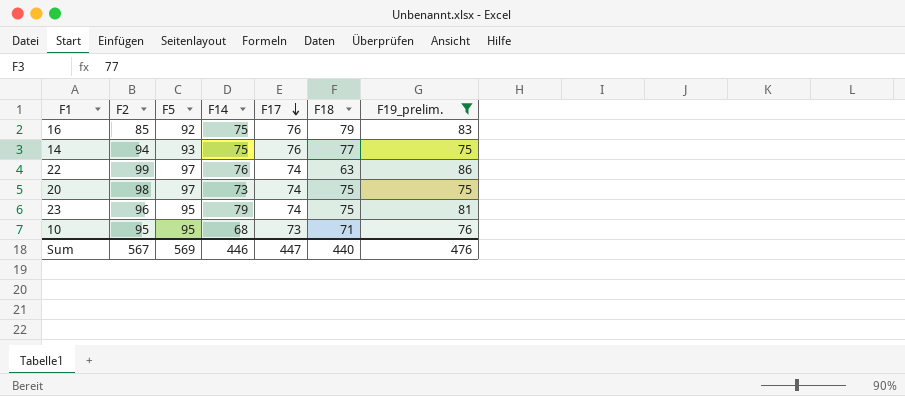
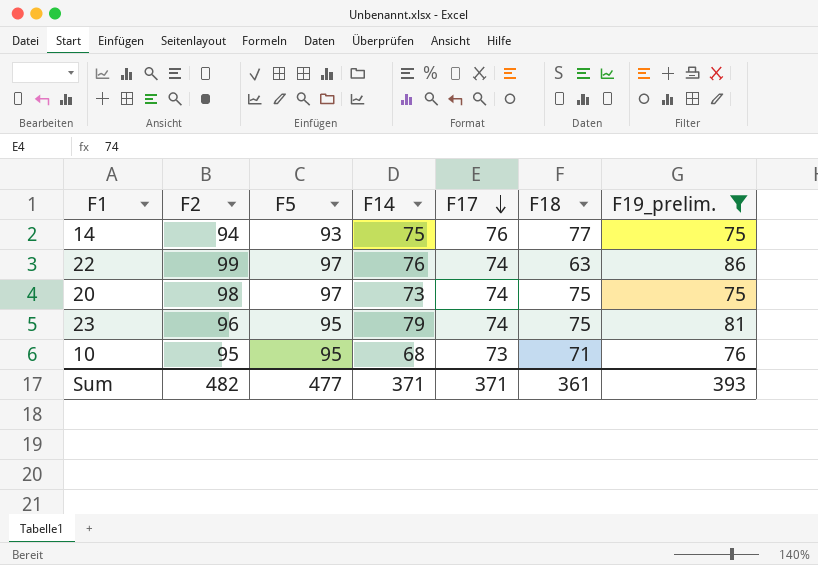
row 16: 85 | 92 | 75 | 76 | 79 | 83 -> none
Sum | F2: 567 -> 482
Sum | F5: 569 -> 477
Sum | F14: 446 -> 371
Sum | F17: 447 -> 371
Sum | F18: 440 -> 361
Sum | F19_prelim.: 476 -> 393

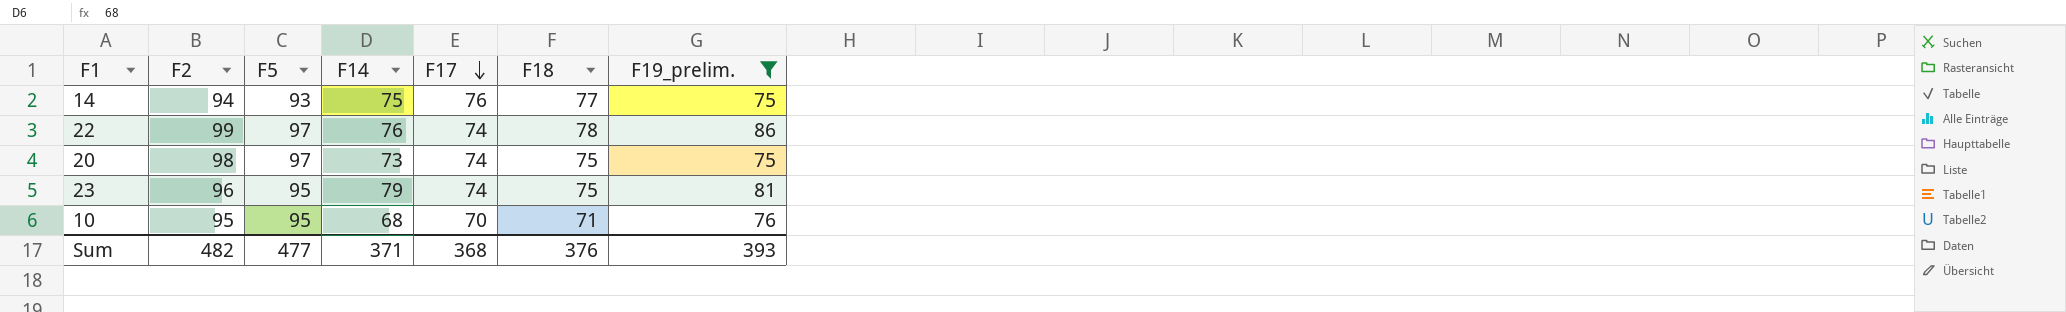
22 | F18: 63 -> 78
10 | F17: 73 -> 70
Sum | F17: 371 -> 368
Sum | F18: 361 -> 376

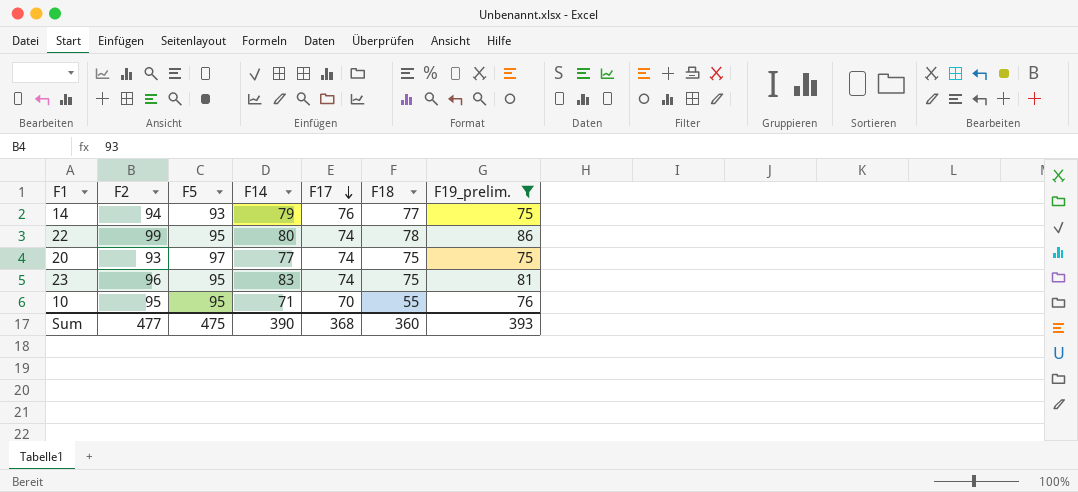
14 | F14: 75 -> 79
22 | F5: 97 -> 95
22 | F14: 76 -> 80
20 | F2: 98 -> 93
20 | F14: 73 -> 77
23 | F14: 79 -> 83
10 | F14: 68 -> 71
10 | F18: 71 -> 55
Sum | F2: 482 -> 477
Sum | F5: 477 -> 475
Sum | F14: 371 -> 390
Sum | F18: 376 -> 360

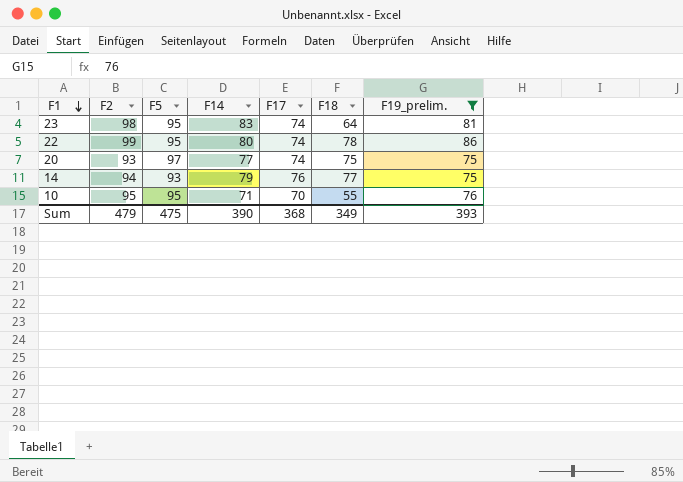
row order: F17 descending -> F1 descending
23 | F2: 96 -> 98
23 | F18: 75 -> 64
Sum | F2: 477 -> 479
Sum | F18: 360 -> 349

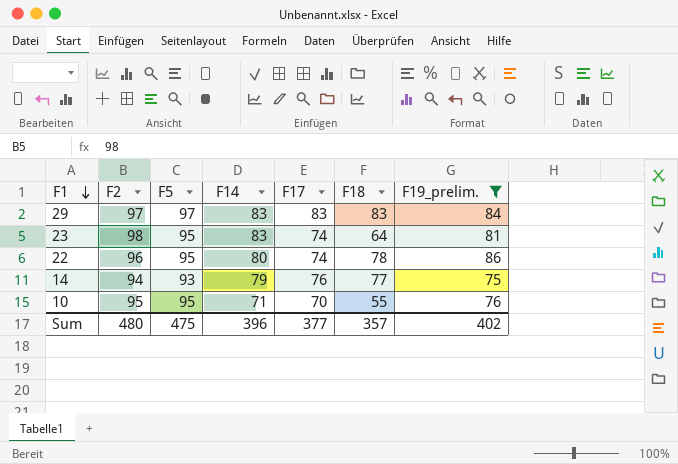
row 20: 93 | 97 | 77 | 74 | 75 | 75 -> none
row 29: none -> 97 | 97 | 83 | 83 | 83 | 84
22 | F2: 99 -> 96
Sum | F2: 479 -> 480
Sum | F14: 390 -> 396
Sum | F17: 368 -> 377
Sum | F18: 349 -> 357
Sum | F19_prelim.: 393 -> 402

